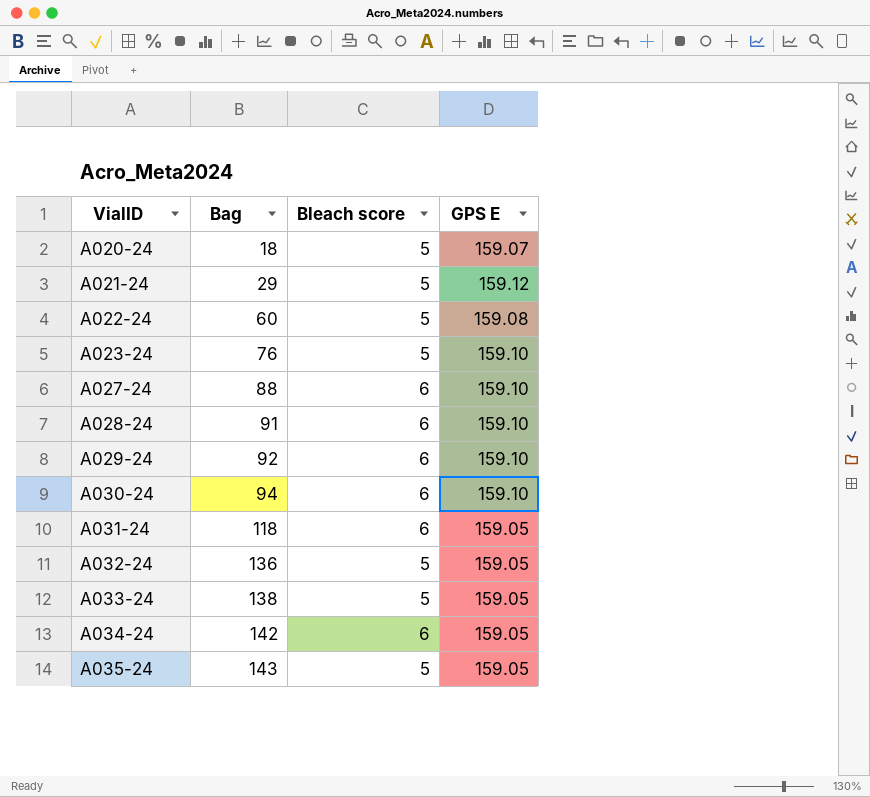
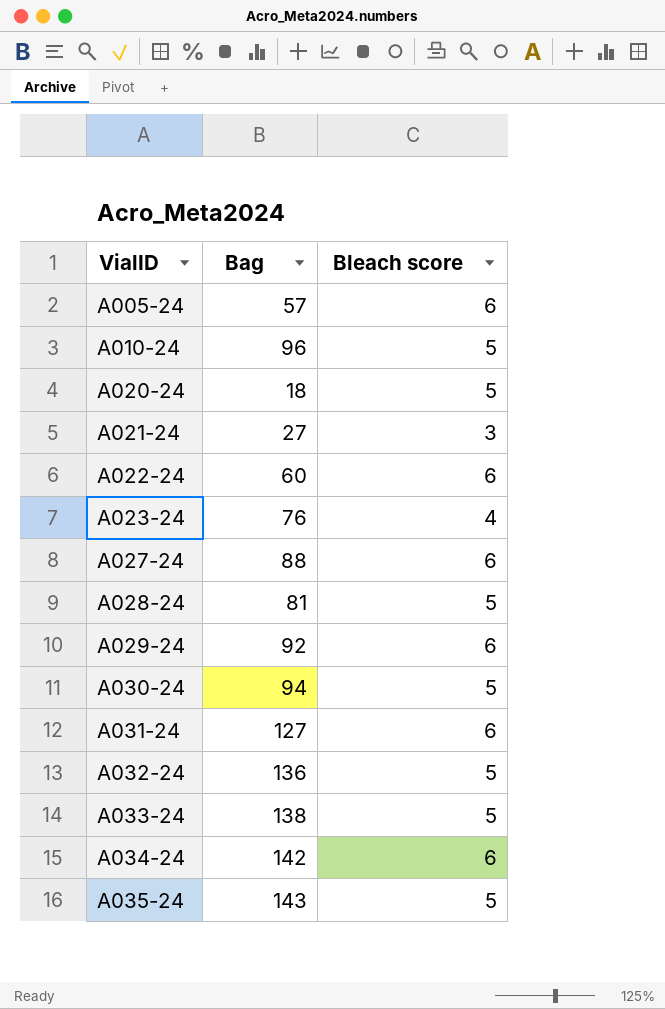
column GPS E | position: 4 -> none
row A005-24: none -> 57 | 6
row A010-24: none -> 96 | 5
A021-24 | Bag: 29 -> 27
A021-24 | Bleach score: 5 -> 3
A022-24 | Bleach score: 5 -> 6
A023-24 | Bleach score: 5 -> 4
A028-24 | Bag: 91 -> 81
A028-24 | Bleach score: 6 -> 5
A030-24 | Bleach score: 6 -> 5
A031-24 | Bag: 118 -> 127

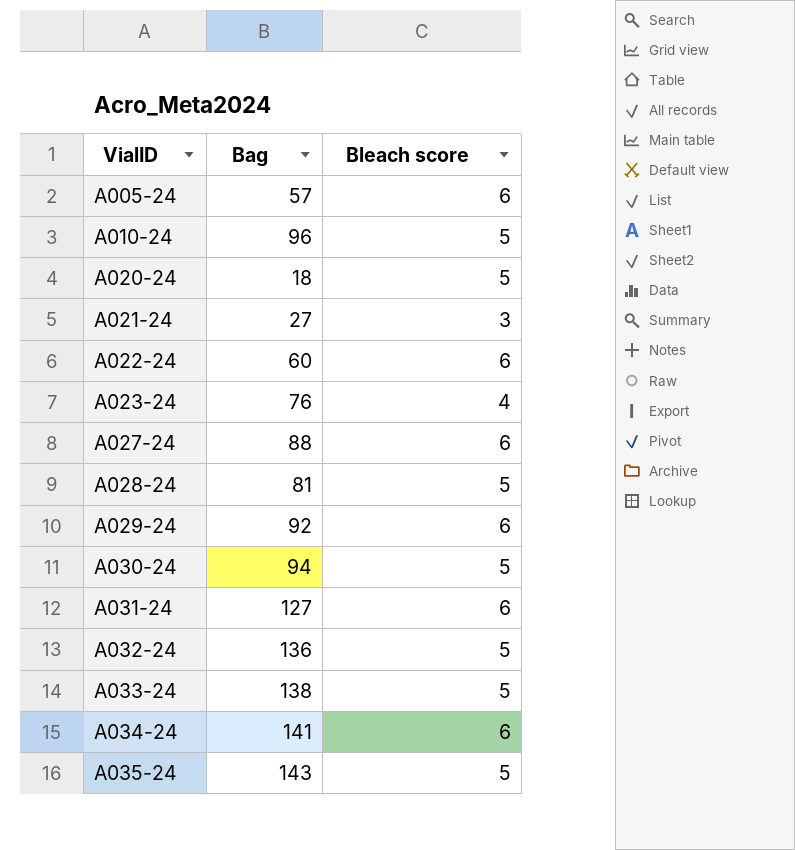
A034-24 | Bag: 142 -> 141

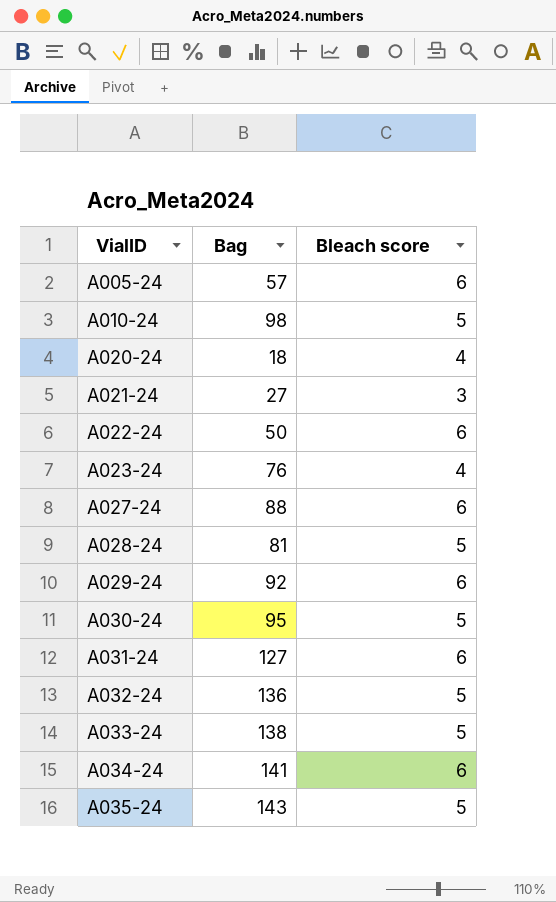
A010-24 | Bag: 96 -> 98
A020-24 | Bleach score: 5 -> 4
A022-24 | Bag: 60 -> 50
A030-24 | Bag: 94 -> 95

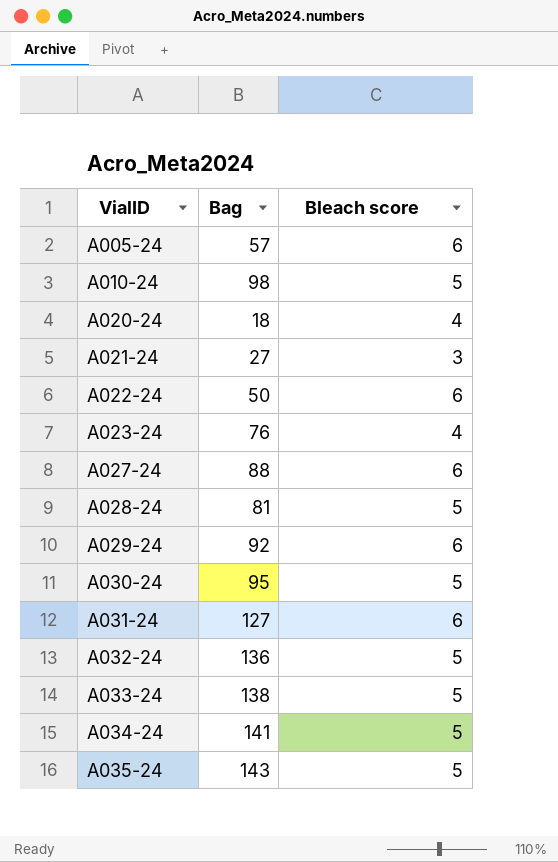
A034-24 | Bleach score: 6 -> 5

